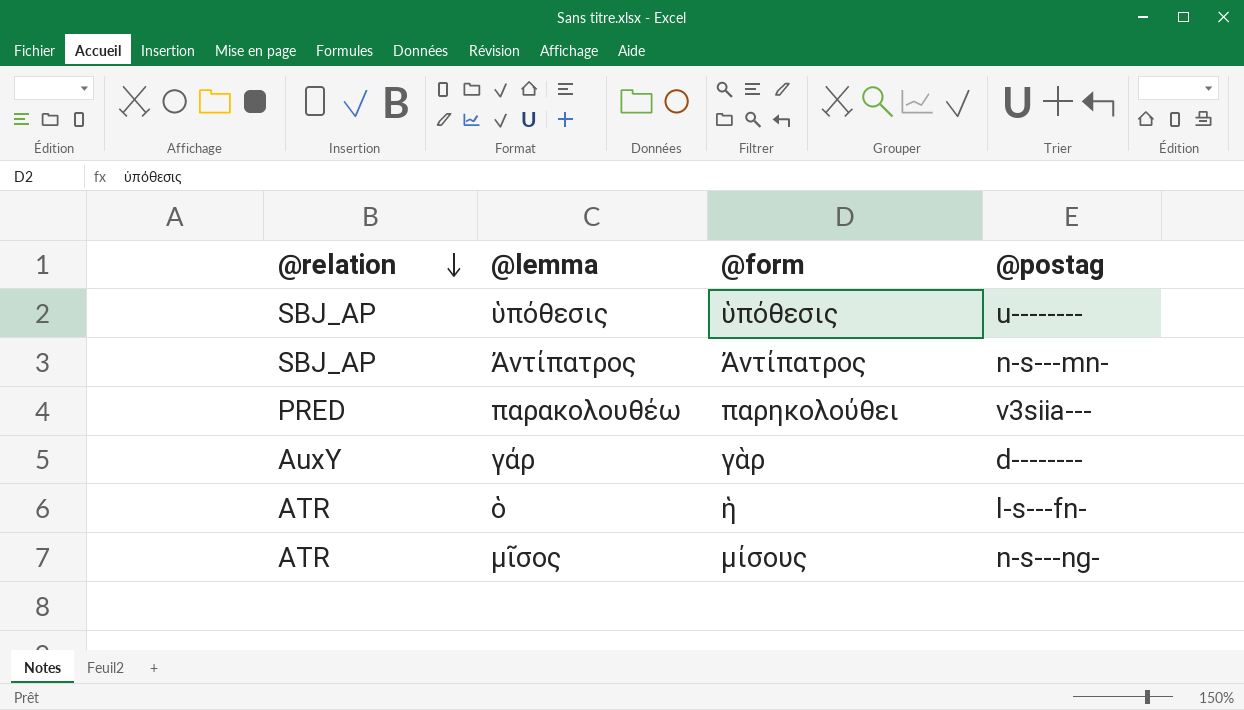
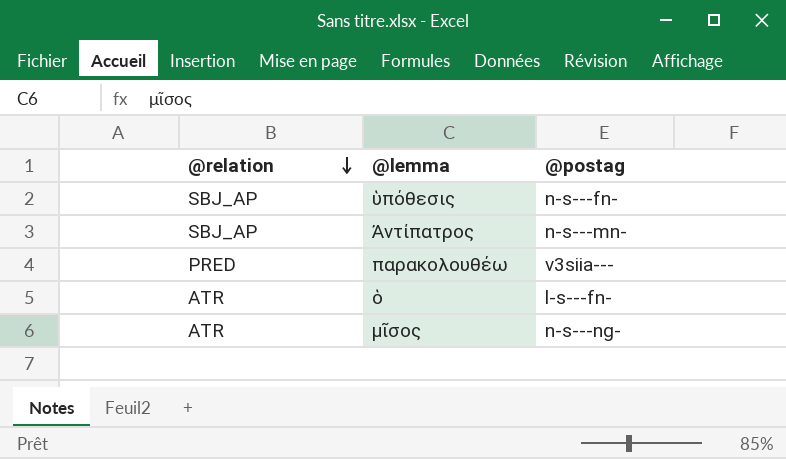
column @form | position: 3 -> none
row γάρ: AuxY | γὰρ | d-------- -> none
ὑπόθεσις | @postag: u-------- -> n-s---fn-

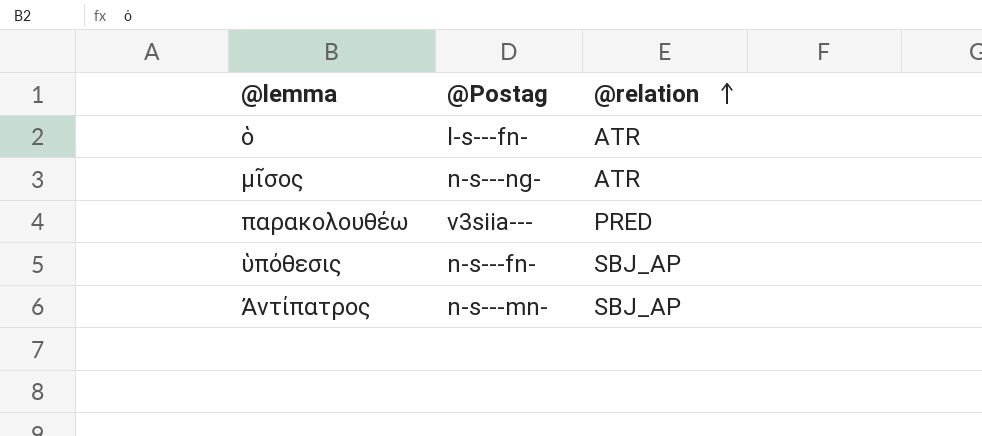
row order: @relation descending -> @relation ascending
column name: @postag -> @Postag
column @relation | position: 1 -> 3

